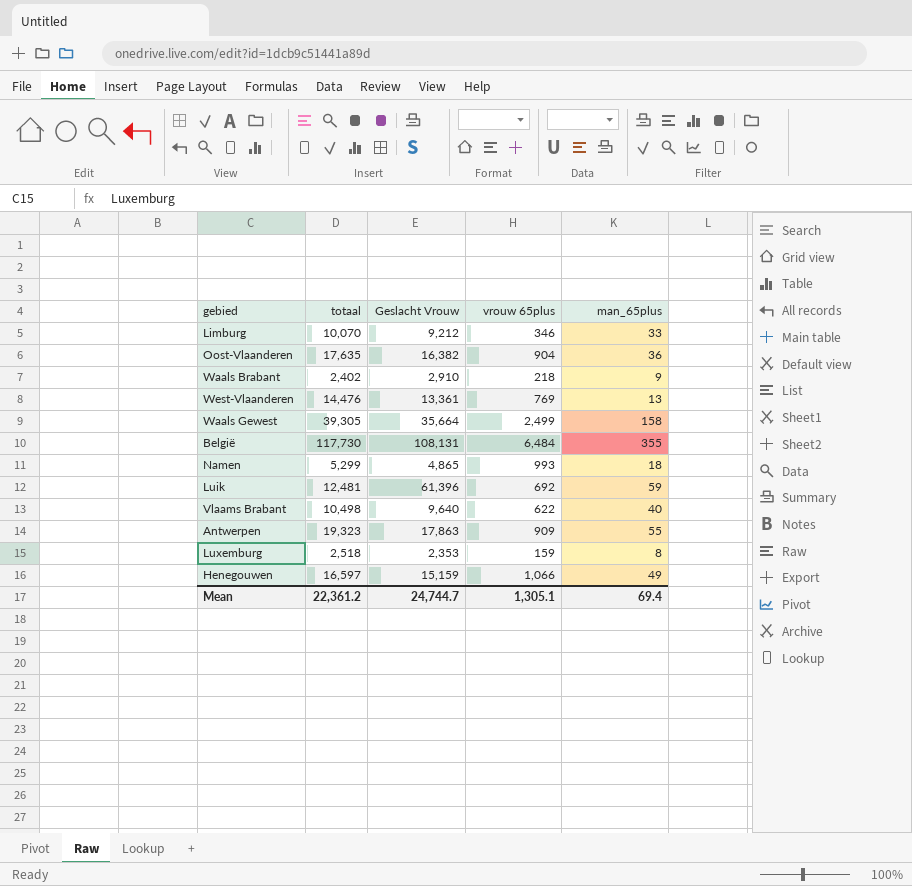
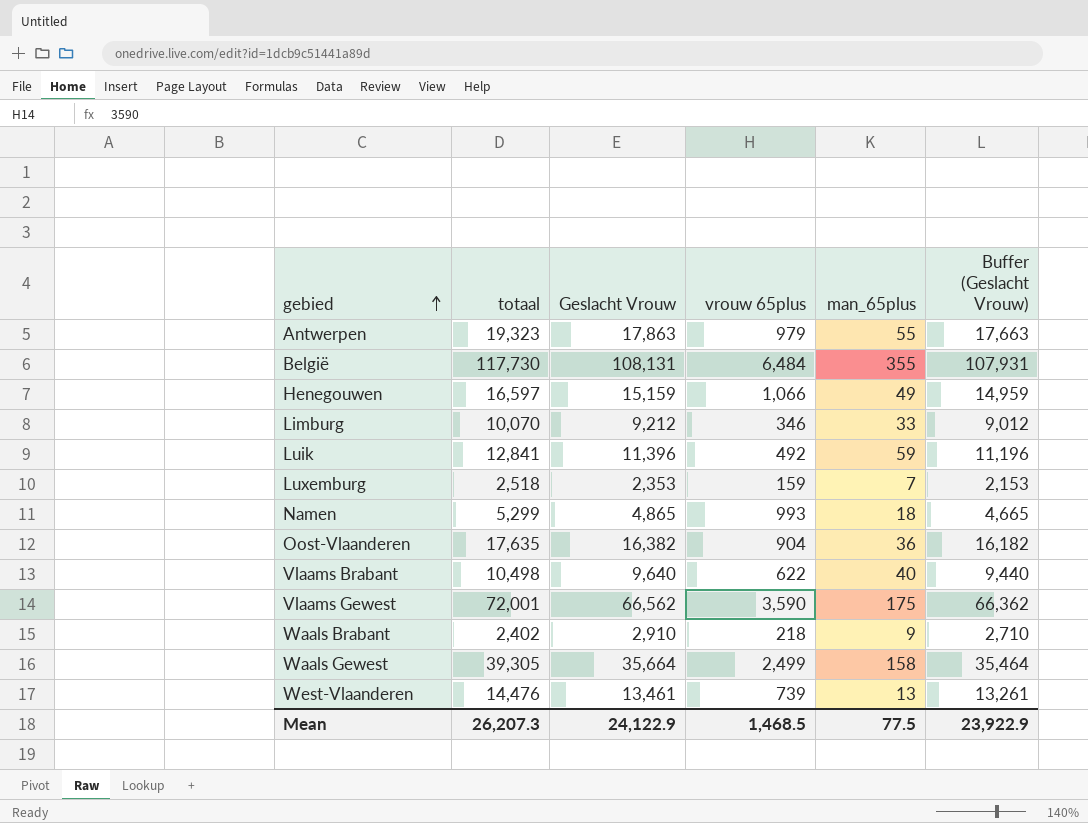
row order: none -> gebied ascending
column Buffer (Geslacht Vrouw) | formula: none -> [Geslacht Vrouw] - 200
Antwerpen | vrouw 65plus: 909 -> 979
Luik | totaal: 12,481 -> 12,841
Luik | Geslacht Vrouw: 61,396 -> 11,396
Luik | vrouw 65plus: 692 -> 492
Luxemburg | man_65plus: 8 -> 7
row Vlaams Gewest: none -> 72,001 | 66,562 | 3,590 | 175 | 66,362
West-Vlaanderen | Geslacht Vrouw: 13,361 -> 13,461
West-Vlaanderen | vrouw 65plus: 769 -> 739
Mean | totaal: 22,361.2 -> 26,207.3
Mean | Geslacht Vrouw: 24,744.7 -> 24,122.9
Mean | vrouw 65plus: 1,305.1 -> 1,468.5
Mean | man_65plus: 69.4 -> 77.5

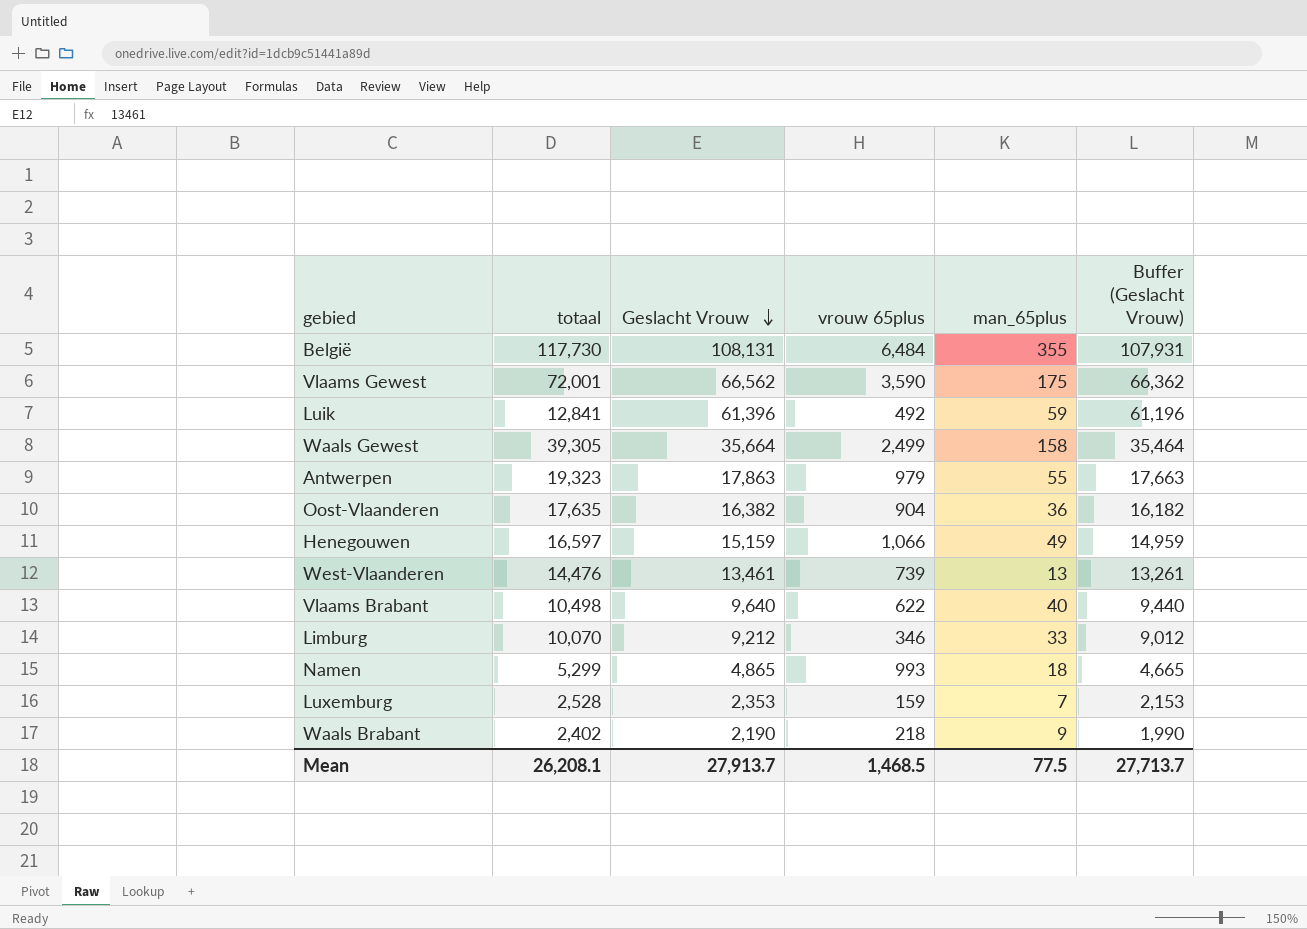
row order: gebied ascending -> Geslacht Vrouw descending
Luik | Geslacht Vrouw: 11,396 -> 61,396
Luik | Buffer (Geslacht Vrouw): 11,196 -> 61,196
Luxemburg | totaal: 2,518 -> 2,528
Waals Brabant | Geslacht Vrouw: 2,910 -> 2,190
Waals Brabant | Buffer (Geslacht Vrouw): 2,710 -> 1,990
Mean | totaal: 26,207.3 -> 26,208.1
Mean | Geslacht Vrouw: 24,122.9 -> 27,913.7
Mean | Buffer (Geslacht Vrouw): 23,922.9 -> 27,713.7

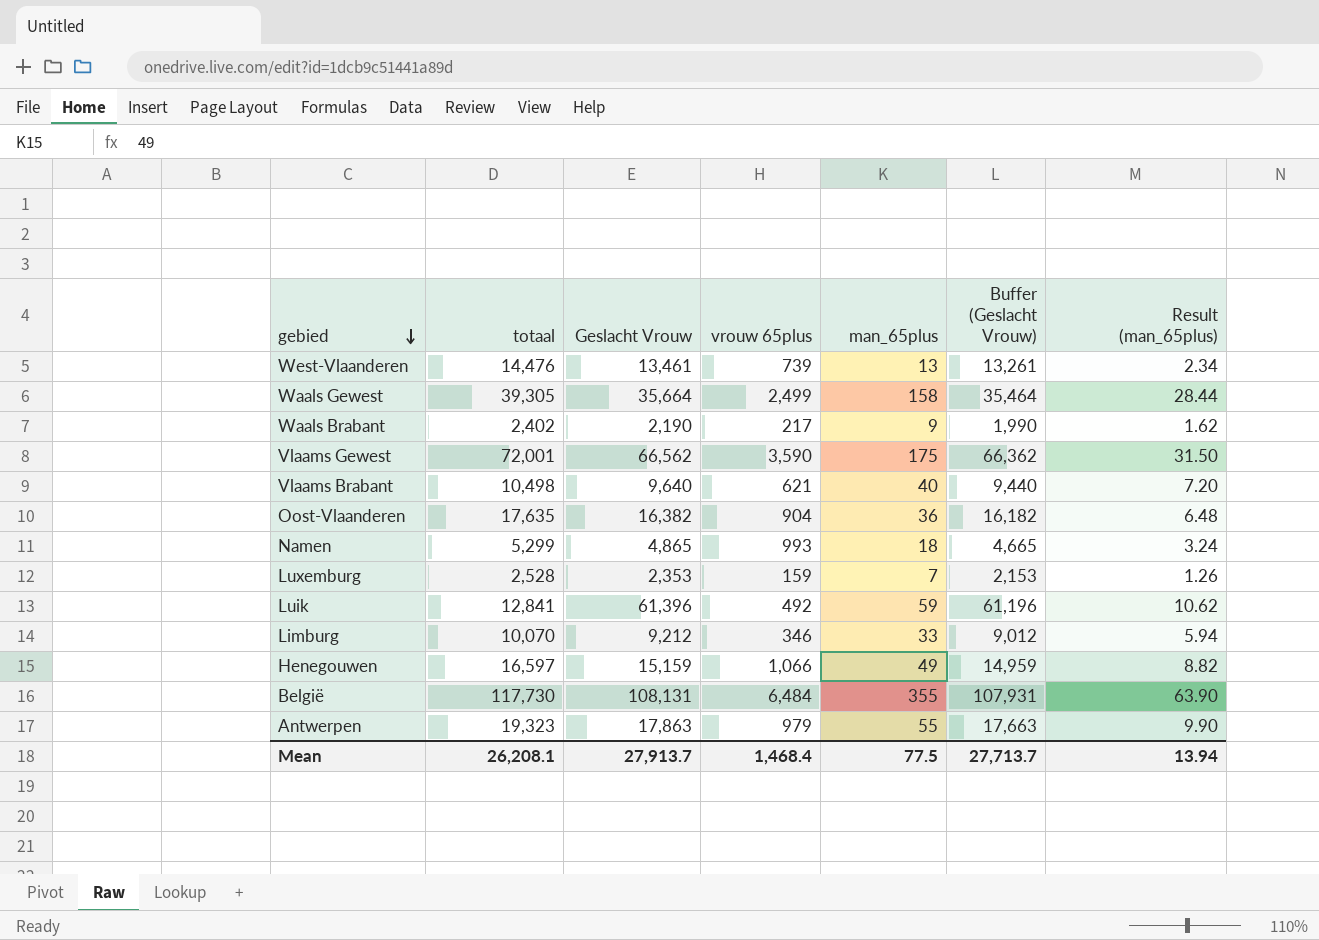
row order: Geslacht Vrouw descending -> gebied descending
column Result (man_65plus) | formula: none -> [man_65plus] * 0.18
Waals Brabant | vrouw 65plus: 218 -> 217
Vlaams Brabant | vrouw 65plus: 622 -> 621
Mean | vrouw 65plus: 1,468.5 -> 1,468.4

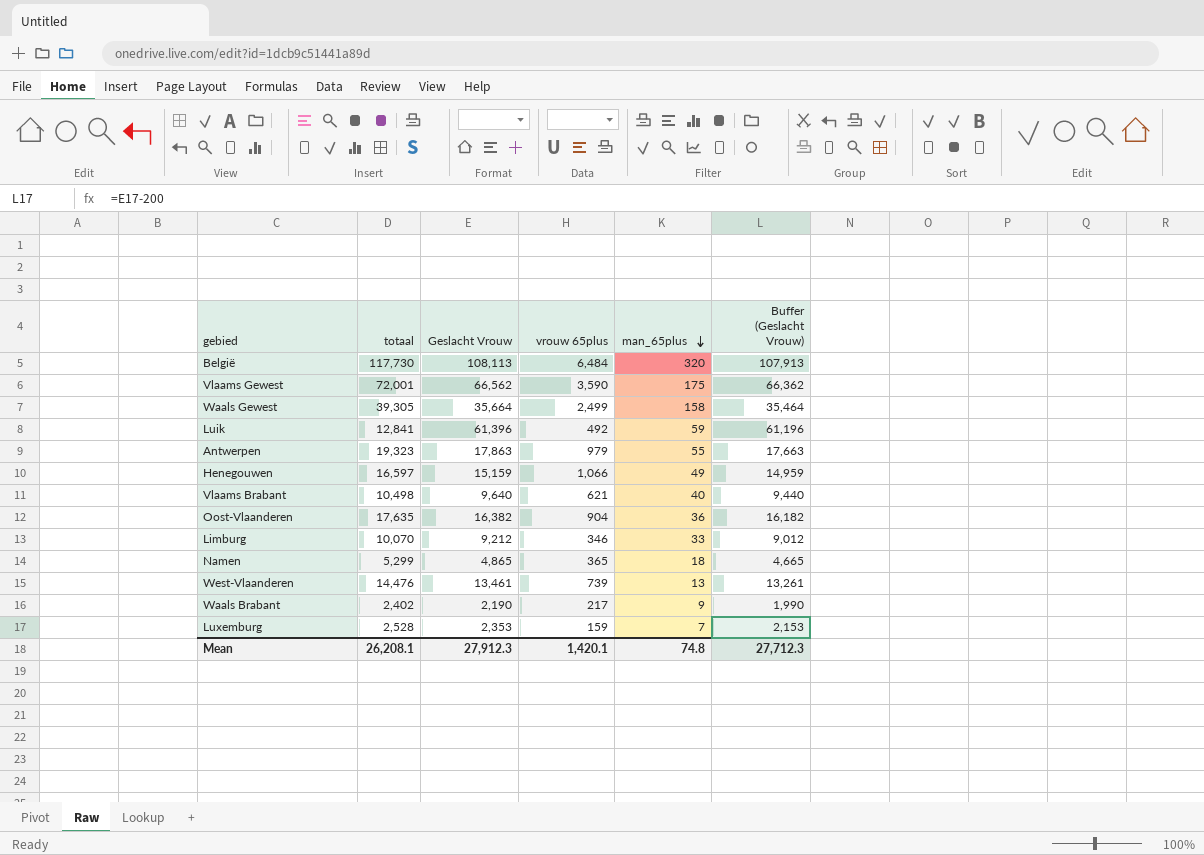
row order: gebied descending -> man_65plus descending
column Result (man_65plus) | formula: [man_65plus] * 0.18 -> none
België | Geslacht Vrouw: 108,131 -> 108,113
België | man_65plus: 355 -> 320
België | Buffer (Geslacht Vrouw): 107,931 -> 107,913
Namen | vrouw 65plus: 993 -> 365
Mean | Geslacht Vrouw: 27,913.7 -> 27,912.3
Mean | vrouw 65plus: 1,468.4 -> 1,420.1
Mean | man_65plus: 77.5 -> 74.8
Mean | Buffer (Geslacht Vrouw): 27,713.7 -> 27,712.3

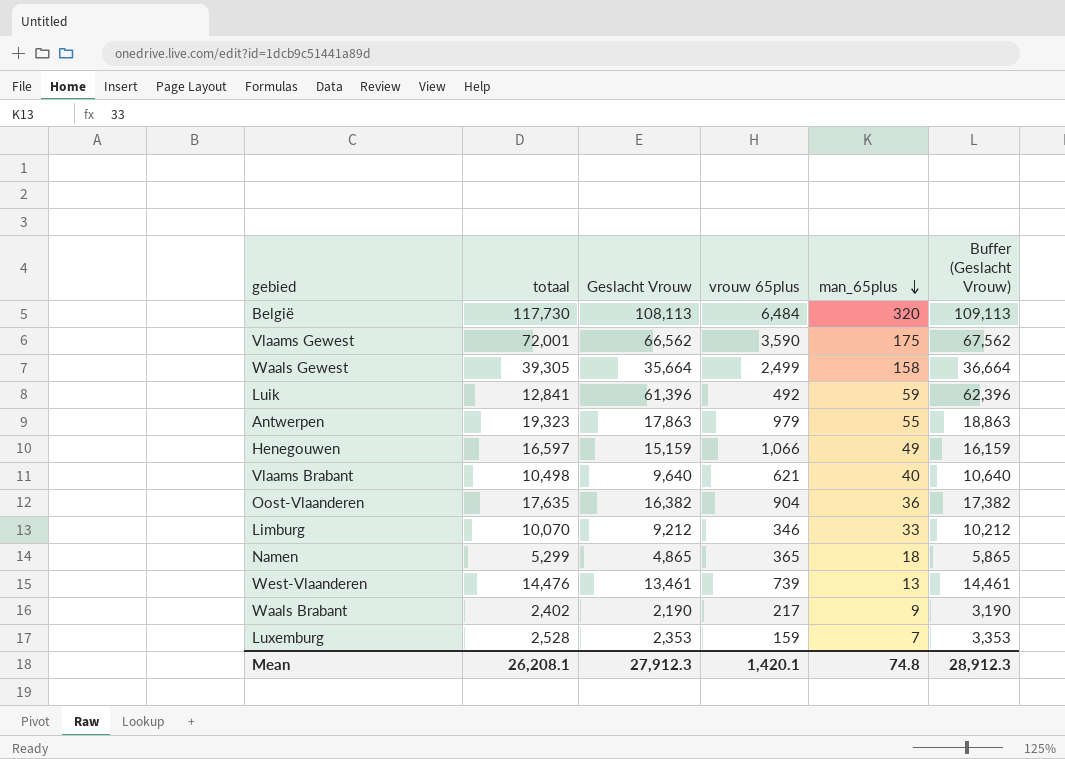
column Buffer (Geslacht Vrouw) | formula: [Geslacht Vrouw] - 200 -> [Geslacht Vrouw] + 1000
Mean | Buffer (Geslacht Vrouw): 27,712.3 -> 28,912.3

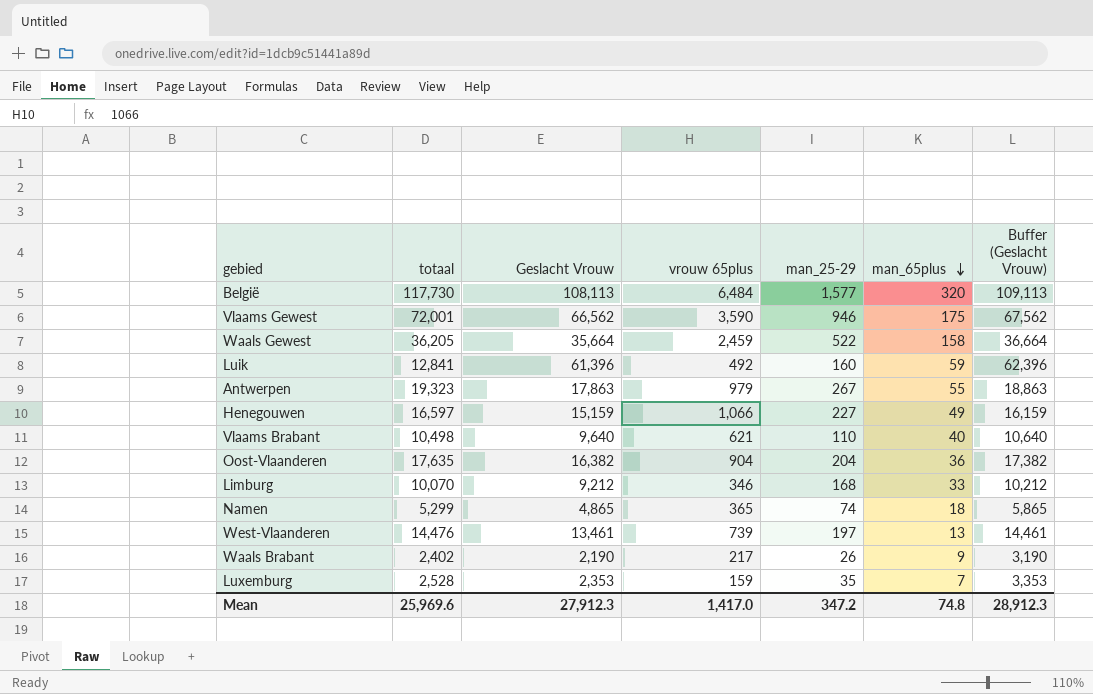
column man_25-29 | position: none -> 5
Waals Gewest | totaal: 39,305 -> 36,205
Waals Gewest | vrouw 65plus: 2,499 -> 2,459
Mean | totaal: 26,208.1 -> 25,969.6
Mean | vrouw 65plus: 1,420.1 -> 1,417.0

